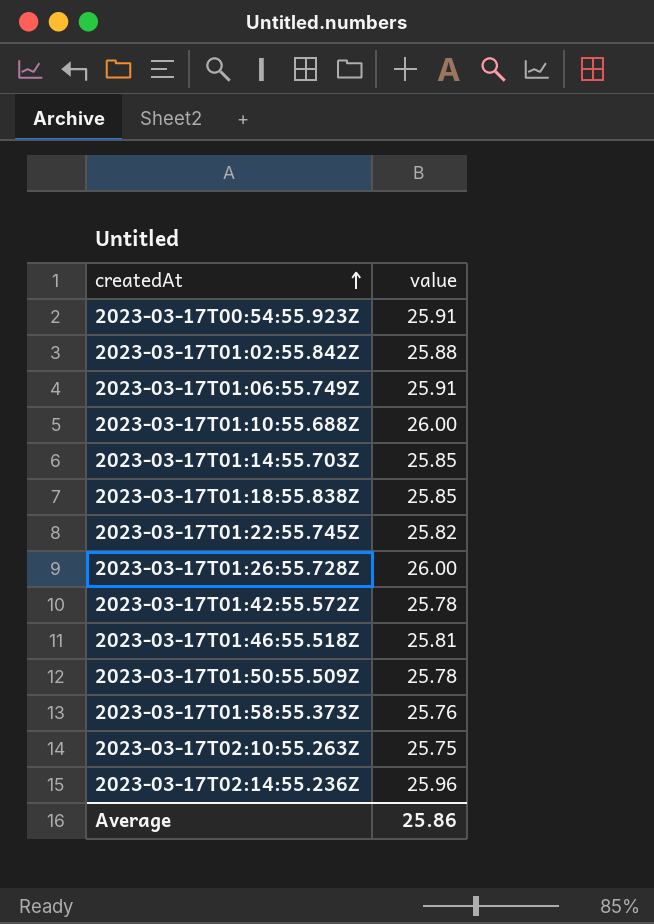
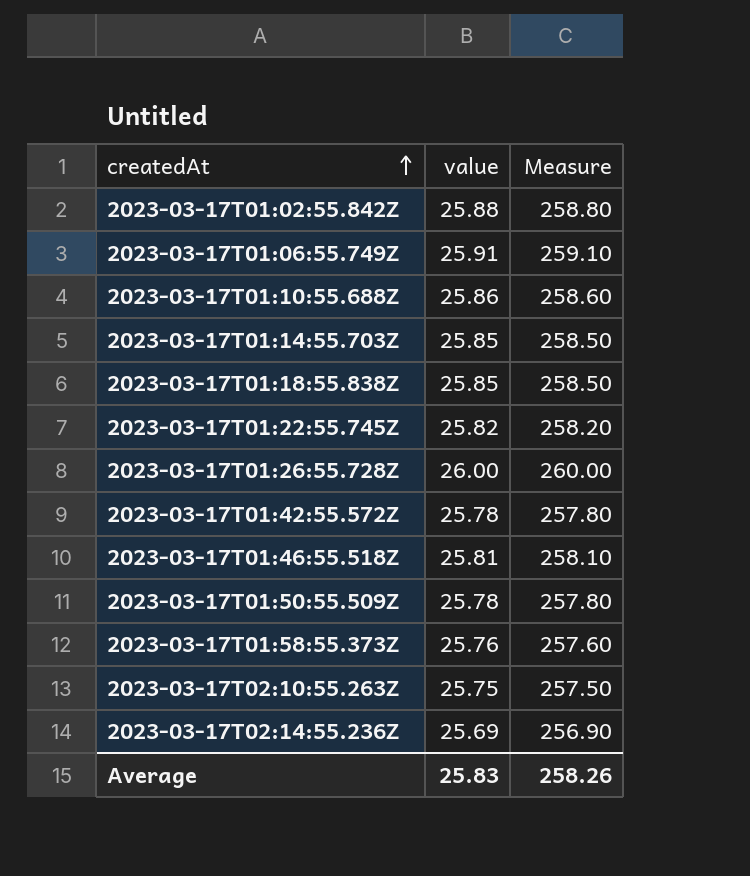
column Measure | formula: none -> [value] * 10
row 2023-03-17T00:54:55.923Z: 25.91 -> none
2023-03-17T01:10:55.688Z | value: 26.00 -> 25.86
2023-03-17T02:14:55.236Z | value: 25.96 -> 25.69
Average | value: 25.86 -> 25.83

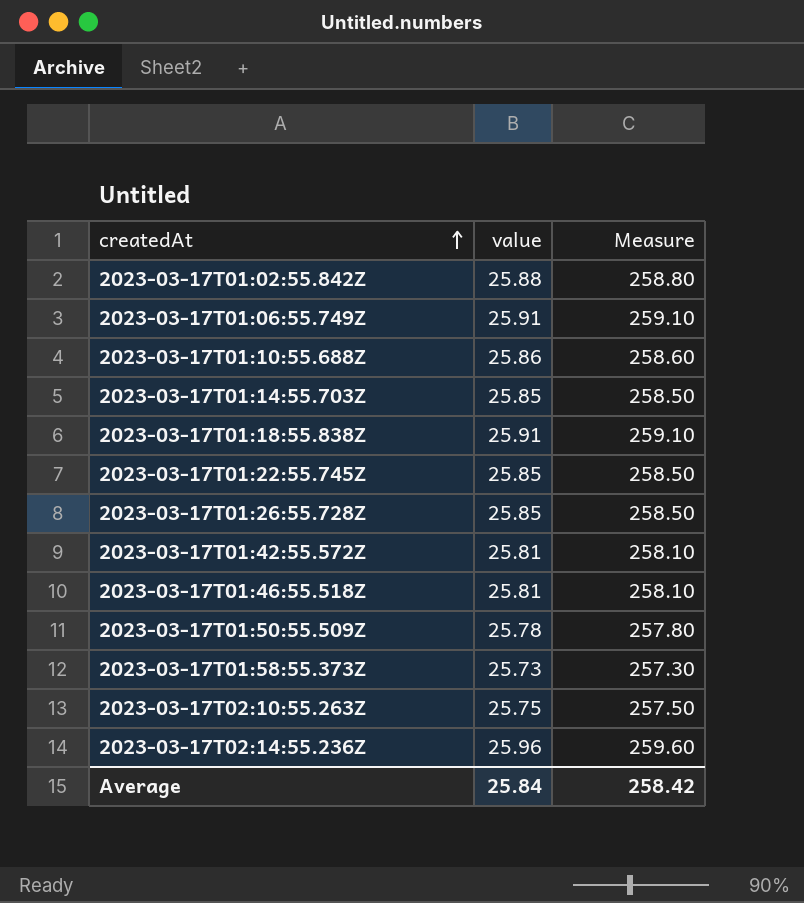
2023-03-17T01:18:55.838Z | value: 25.85 -> 25.91
2023-03-17T01:18:55.838Z | Measure: 258.50 -> 259.10
2023-03-17T01:22:55.745Z | value: 25.82 -> 25.85
2023-03-17T01:22:55.745Z | Measure: 258.20 -> 258.50
2023-03-17T01:26:55.728Z | value: 26.00 -> 25.85
2023-03-17T01:26:55.728Z | Measure: 260.00 -> 258.50
2023-03-17T01:42:55.572Z | value: 25.78 -> 25.81
2023-03-17T01:42:55.572Z | Measure: 257.80 -> 258.10
2023-03-17T01:58:55.373Z | value: 25.76 -> 25.73
2023-03-17T01:58:55.373Z | Measure: 257.60 -> 257.30
2023-03-17T02:14:55.236Z | value: 25.69 -> 25.96
2023-03-17T02:14:55.236Z | Measure: 256.90 -> 259.60
Average | value: 25.83 -> 25.84
Average | Measure: 258.26 -> 258.42

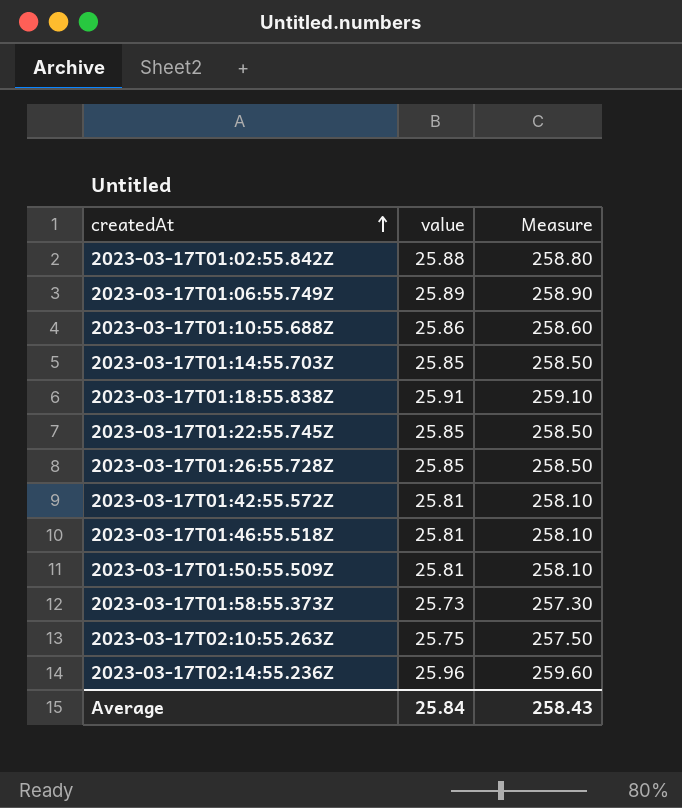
2023-03-17T01:06:55.749Z | value: 25.91 -> 25.89
2023-03-17T01:06:55.749Z | Measure: 259.10 -> 258.90
2023-03-17T01:50:55.509Z | value: 25.78 -> 25.81
2023-03-17T01:50:55.509Z | Measure: 257.80 -> 258.10
Average | Measure: 258.42 -> 258.43

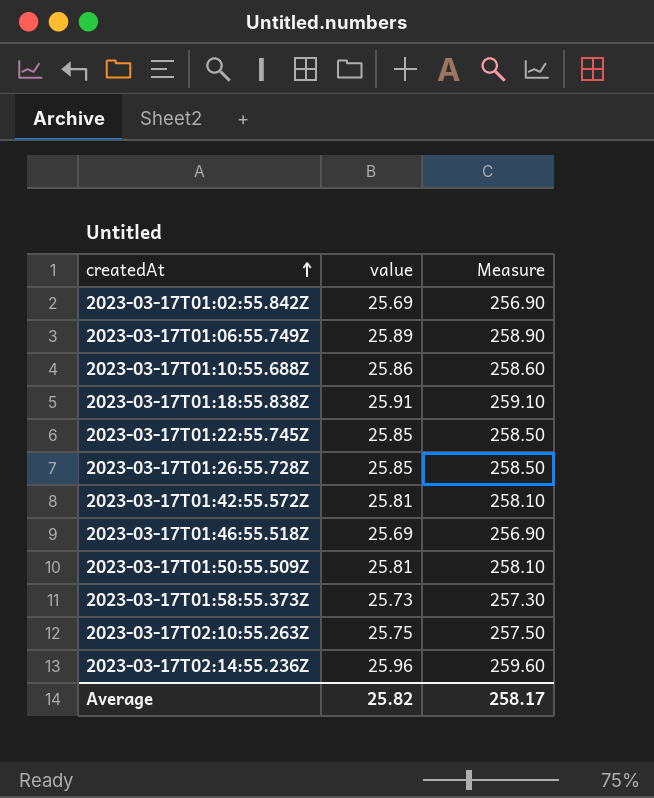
row 2023-03-17T01:14:55.703Z: 25.85 | 258.50 -> none
2023-03-17T01:02:55.842Z | value: 25.88 -> 25.69
2023-03-17T01:02:55.842Z | Measure: 258.80 -> 256.90
2023-03-17T01:46:55.518Z | value: 25.81 -> 25.69
2023-03-17T01:46:55.518Z | Measure: 258.10 -> 256.90
Average | value: 25.84 -> 25.82
Average | Measure: 258.43 -> 258.17

